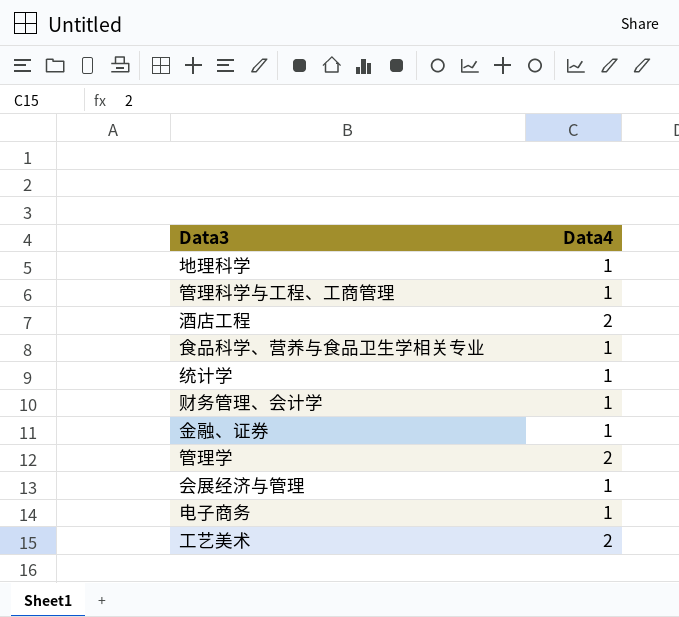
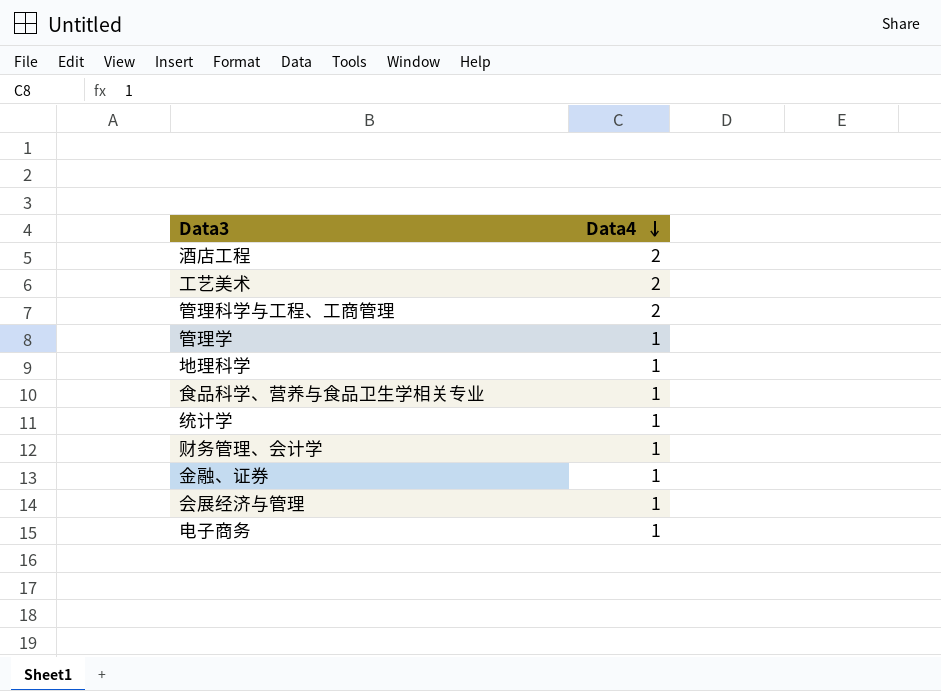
row order: none -> Data4 descending
管理科学与工程、工商管理 | Data4: 1 -> 2
管理学 | Data4: 2 -> 1

